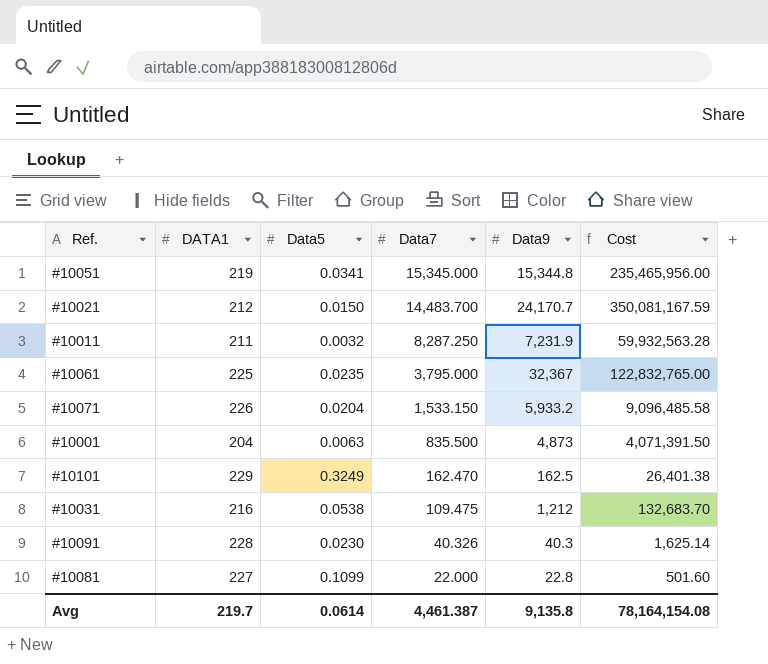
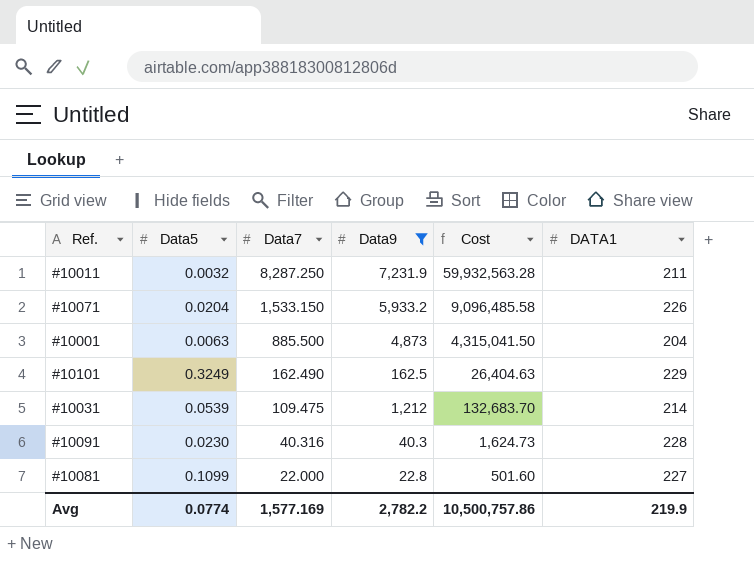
filter: none -> Data9 <= 7,231.9
column DATA1 | position: 2 -> 6
#10001 | Data7: 835.500 -> 885.500
#10001 | Cost: 4,071,391.50 -> 4,315,041.50
#10101 | Data7: 162.470 -> 162.490
#10101 | Cost: 26,401.38 -> 26,404.63
#10031 | Data5: 0.0538 -> 0.0539
#10031 | DATA1: 216 -> 214
#10091 | Data7: 40.326 -> 40.316
#10091 | Cost: 1,625.14 -> 1,624.73
Avg | Data5: 0.0614 -> 0.0774
Avg | Data7: 4,461.387 -> 1,577.169
Avg | Data9: 9,135.8 -> 2,782.2
Avg | Cost: 78,164,154.08 -> 10,500,757.86
Avg | DATA1: 219.7 -> 219.9

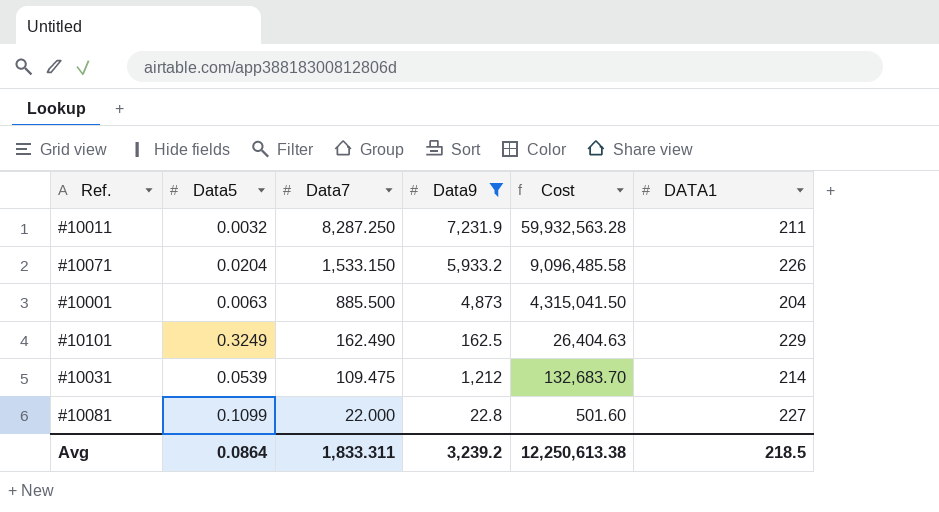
row #10091: 0.0230 | 40.316 | 40.3 | 1,624.73 | 228 -> none
Avg | Data5: 0.0774 -> 0.0864
Avg | Data7: 1,577.169 -> 1,833.311
Avg | Data9: 2,782.2 -> 3,239.2
Avg | Cost: 10,500,757.86 -> 12,250,613.38
Avg | DATA1: 219.9 -> 218.5

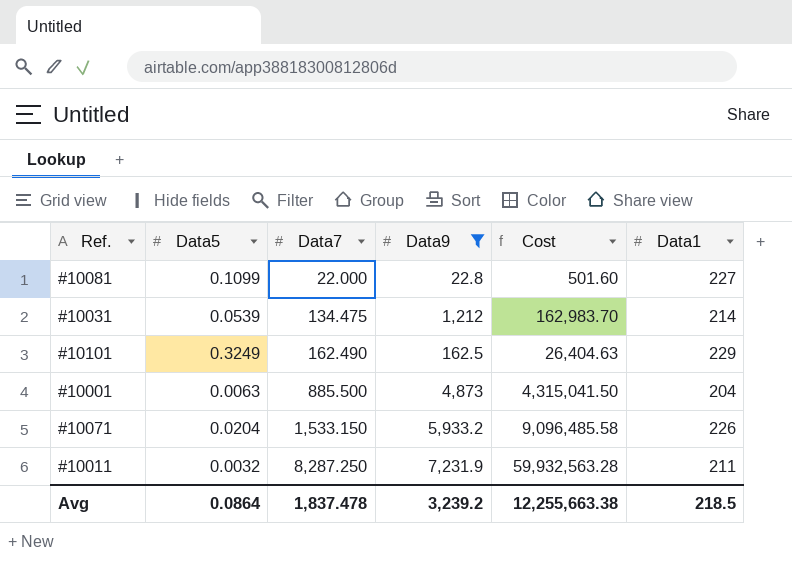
row order: Data7 descending -> Data7 ascending
column name: DATA1 -> Data1
#10031 | Data7: 109.475 -> 134.475
#10031 | Cost: 132,683.70 -> 162,983.70
Avg | Data7: 1,833.311 -> 1,837.478
Avg | Cost: 12,250,613.38 -> 12,255,663.38

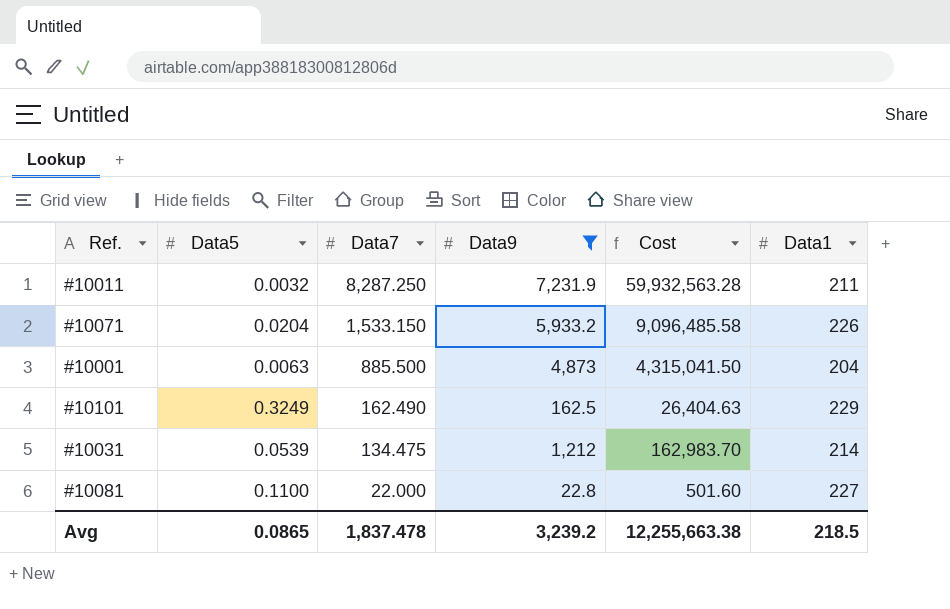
row order: Data7 ascending -> Data7 descending
#10081 | Data5: 0.1099 -> 0.1100
Avg | Data5: 0.0864 -> 0.0865

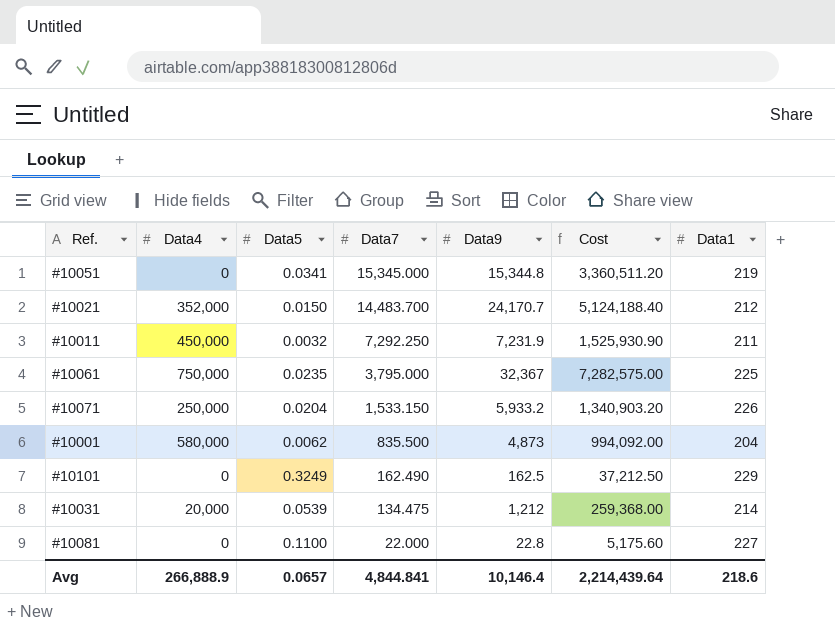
filter: Data9 <= 7,231.9 -> none
column Data4 | position: none -> 2
column Cost | formula: [Data7] * [Data9] -> [Data9] * [Data1]
#10011 | Data7: 8,287.250 -> 7,292.250
#10001 | Data5: 0.0063 -> 0.0062
#10001 | Data7: 885.500 -> 835.500
Avg | Data5: 0.0865 -> 0.0657
Avg | Data7: 1,837.478 -> 4,844.841
Avg | Data9: 3,239.2 -> 10,146.4
Avg | Cost: 12,255,663.38 -> 2,214,439.64
Avg | Data1: 218.5 -> 218.6

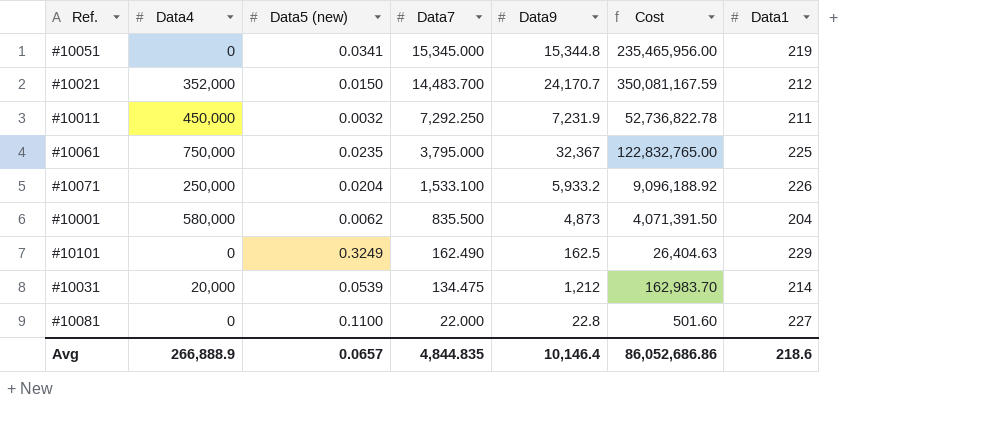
column name: Data5 -> Data5 (new)
column Cost | formula: [Data9] * [Data1] -> [Data7] * [Data9]
#10071 | Data7: 1,533.150 -> 1,533.100
Avg | Data7: 4,844.841 -> 4,844.835
Avg | Cost: 2,214,439.64 -> 86,052,686.86

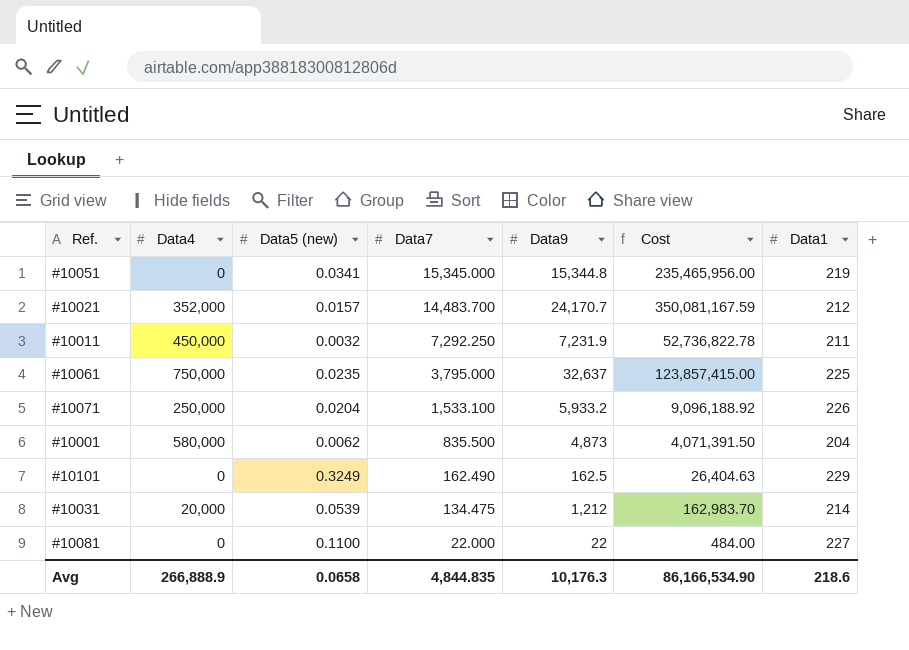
#10021 | Data5 (new): 0.0150 -> 0.0157
#10061 | Data9: 32,367 -> 32,637
#10061 | Cost: 122,832,765.00 -> 123,857,415.00
#10081 | Data9: 22.8 -> 22
#10081 | Cost: 501.60 -> 484.00
Avg | Data5 (new): 0.0657 -> 0.0658
Avg | Data9: 10,146.4 -> 10,176.3
Avg | Cost: 86,052,686.86 -> 86,166,534.90

